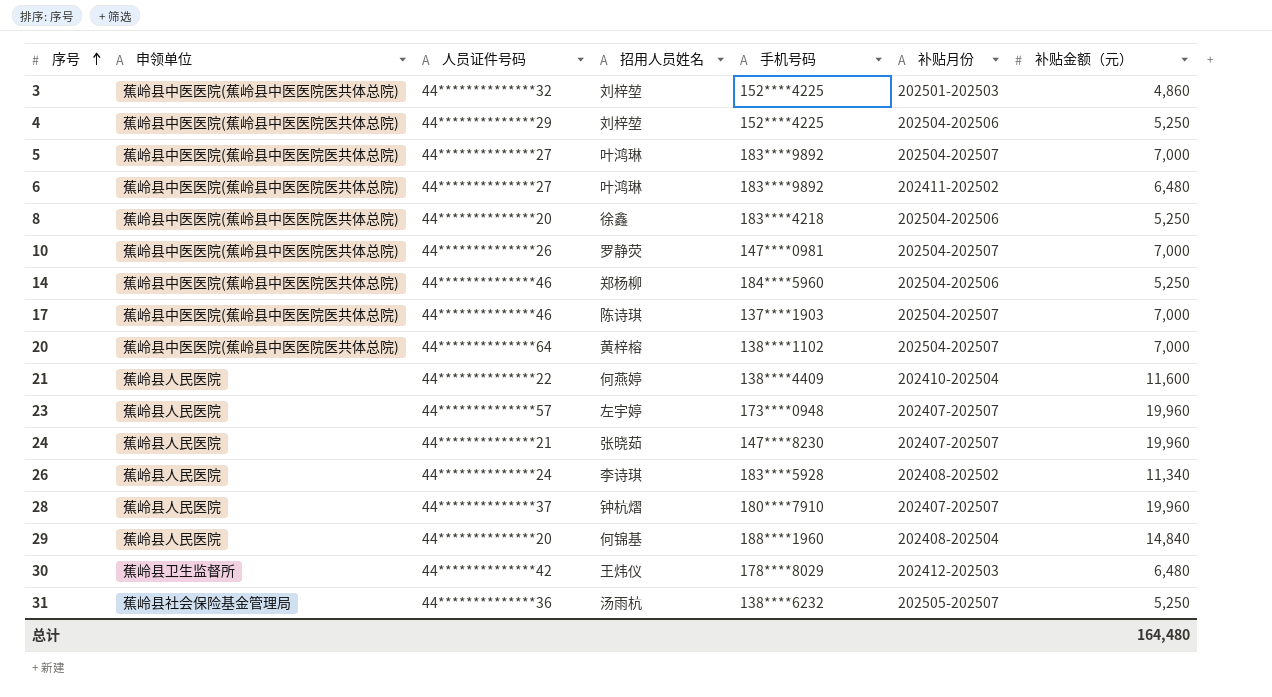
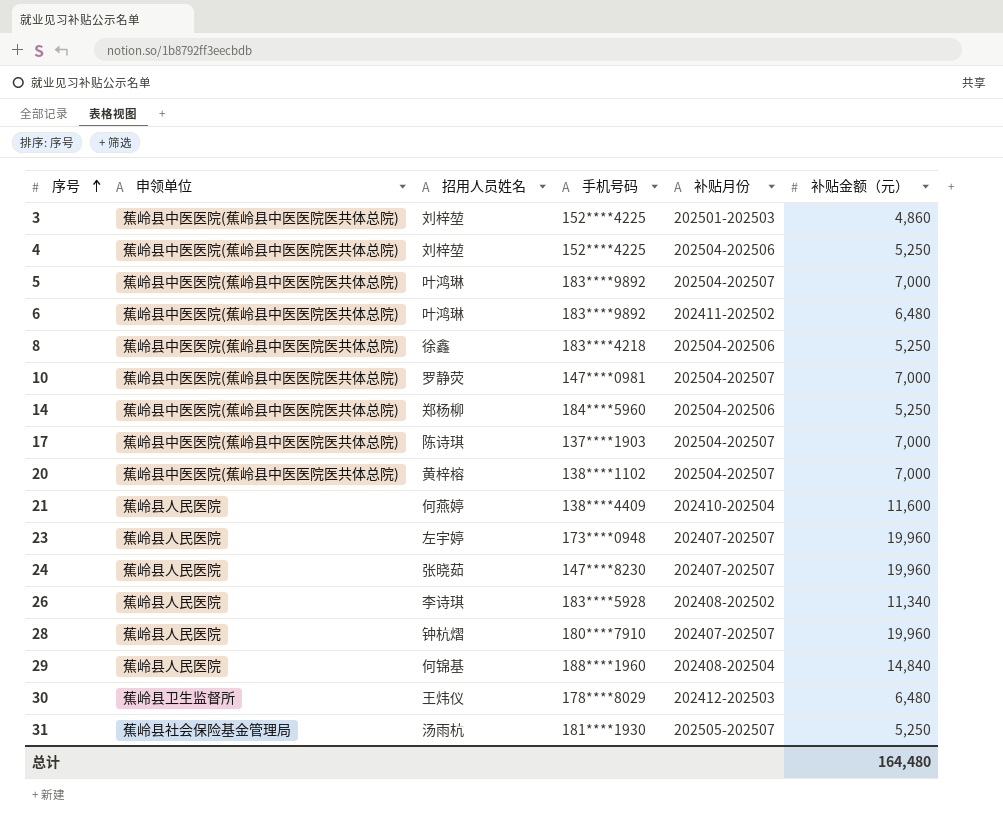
column 人员证件号码 | position: 3 -> none
31 | 手机号码: 138****6232 -> 181****1930

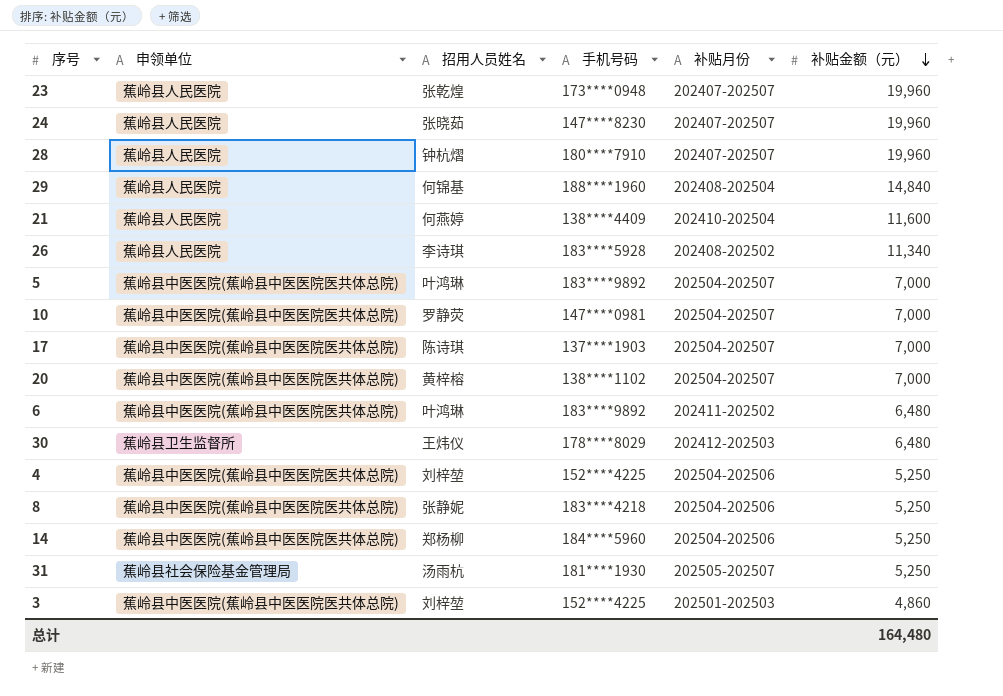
row order: 序号 ascending -> 补贴金额（元） descending
23 | 招用人员姓名: 左宇婷 -> 张乾煌
8 | 招用人员姓名: 徐鑫 -> 张静妮

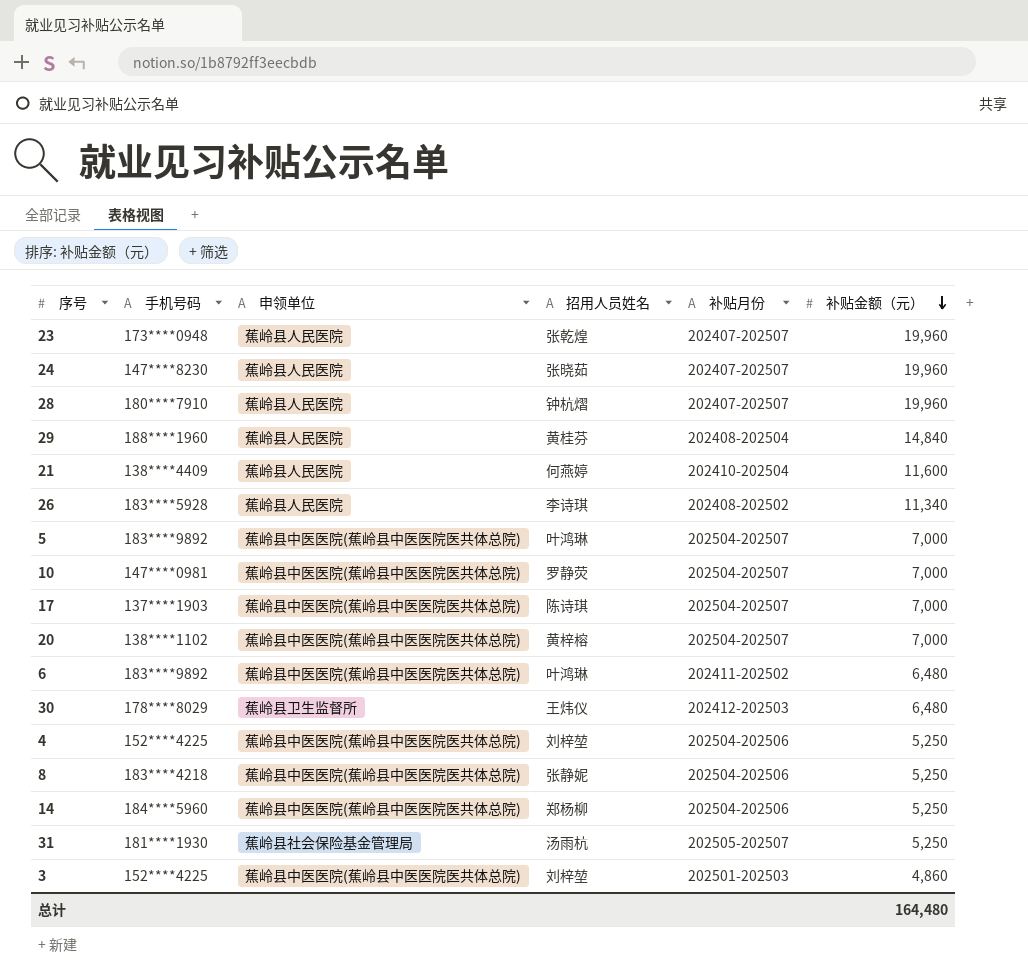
column 手机号码 | position: 4 -> 2
29 | 招用人员姓名: 何锦基 -> 黄桂芬

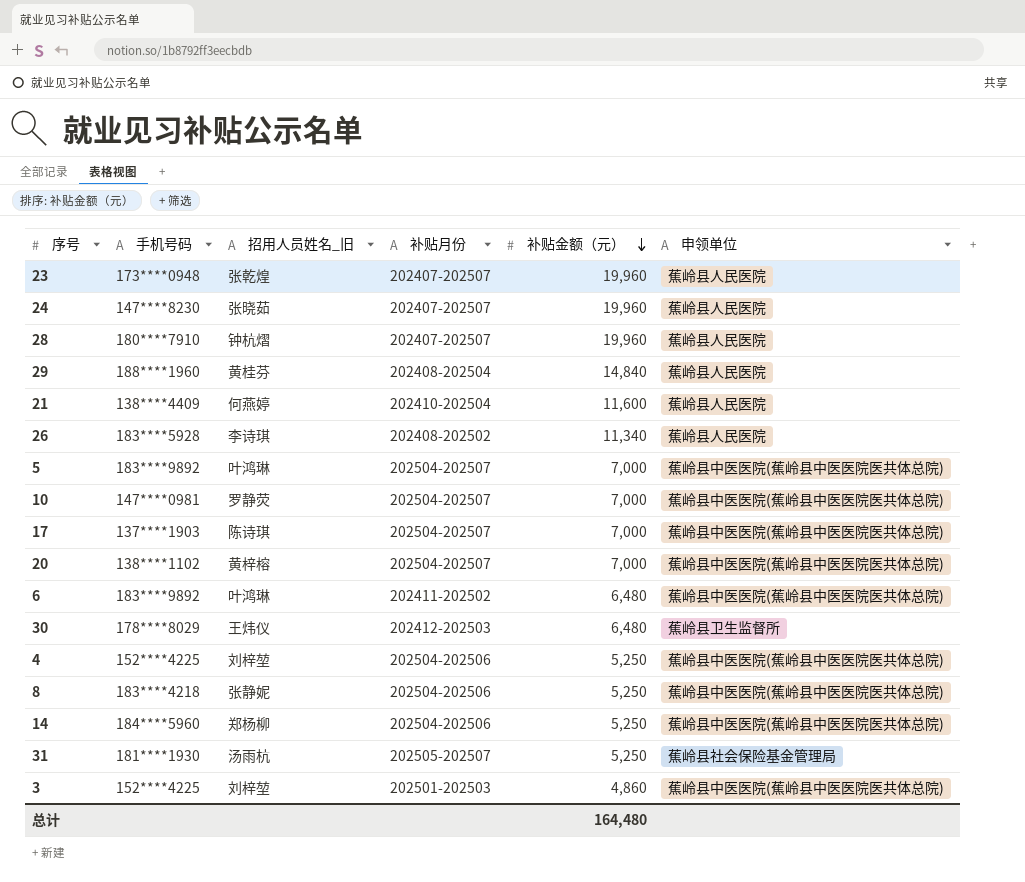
column name: 招用人员姓名 -> 招用人员姓名_旧
column 申领单位 | position: 3 -> 6

